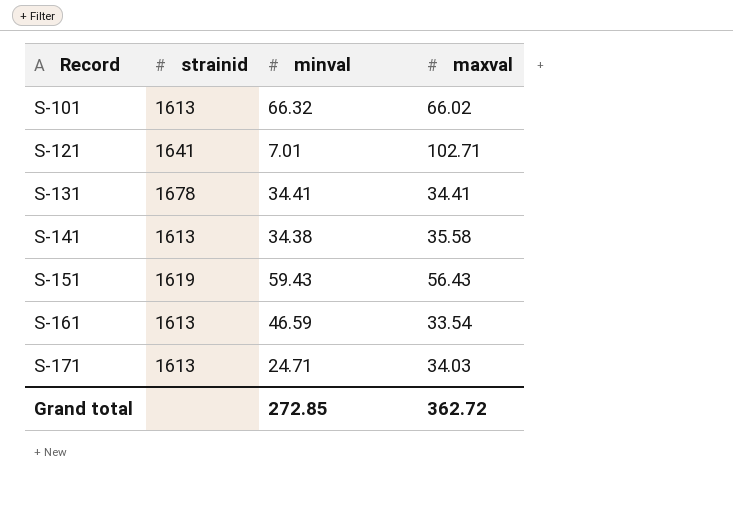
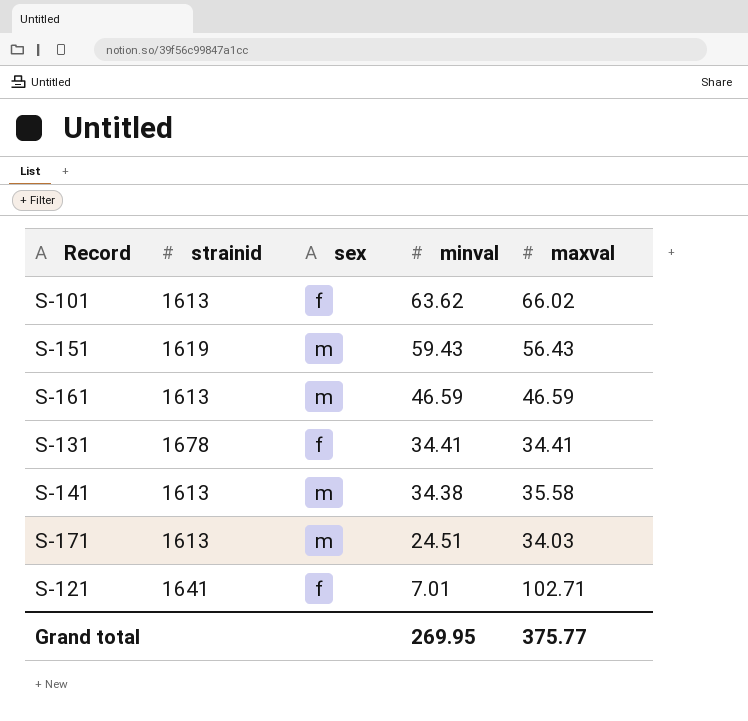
row order: Record ascending -> minval descending
column sex | position: none -> 3
S-101 | minval: 66.32 -> 63.62
S-161 | maxval: 33.54 -> 46.59
S-171 | minval: 24.71 -> 24.51
Grand total | minval: 272.85 -> 269.95
Grand total | maxval: 362.72 -> 375.77

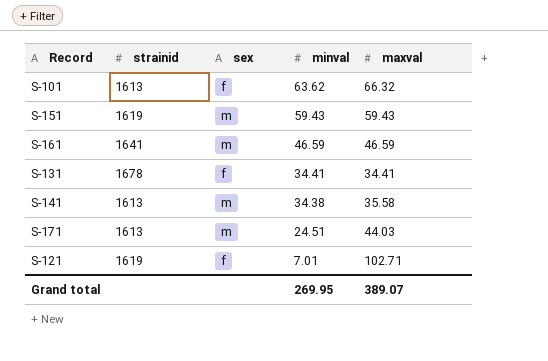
S-101 | maxval: 66.02 -> 66.32
S-151 | maxval: 56.43 -> 59.43
S-161 | strainid: 1613 -> 1641
S-171 | maxval: 34.03 -> 44.03
S-121 | strainid: 1641 -> 1619
Grand total | maxval: 375.77 -> 389.07

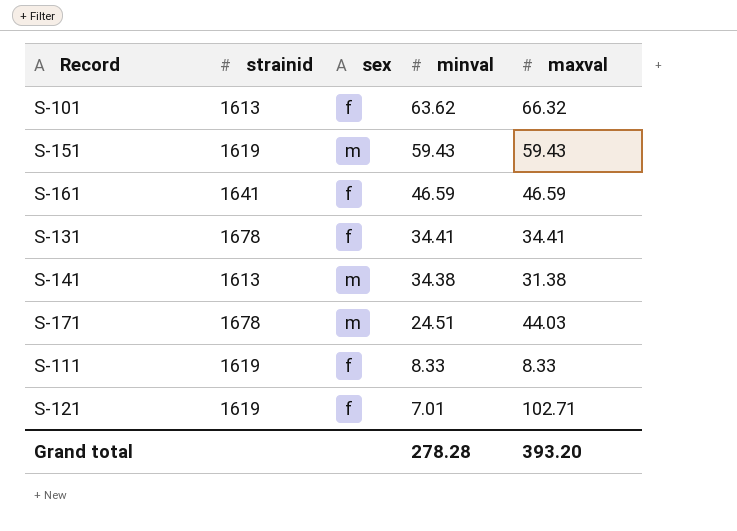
S-161 | sex: m -> f
S-141 | maxval: 35.58 -> 31.38
S-171 | strainid: 1613 -> 1678
row S-111: none -> 1619 | f | 8.33 | 8.33
Grand total | minval: 269.95 -> 278.28
Grand total | maxval: 389.07 -> 393.20

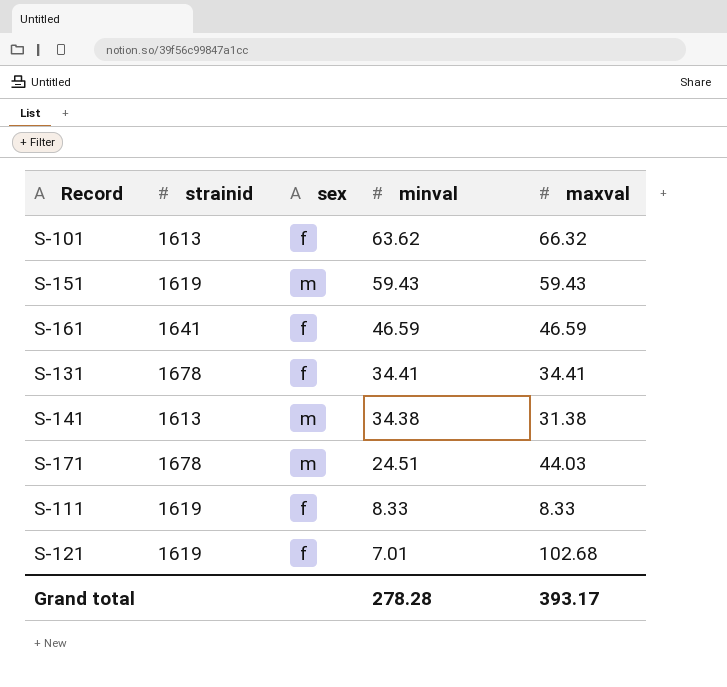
S-121 | maxval: 102.71 -> 102.68
Grand total | maxval: 393.20 -> 393.17

